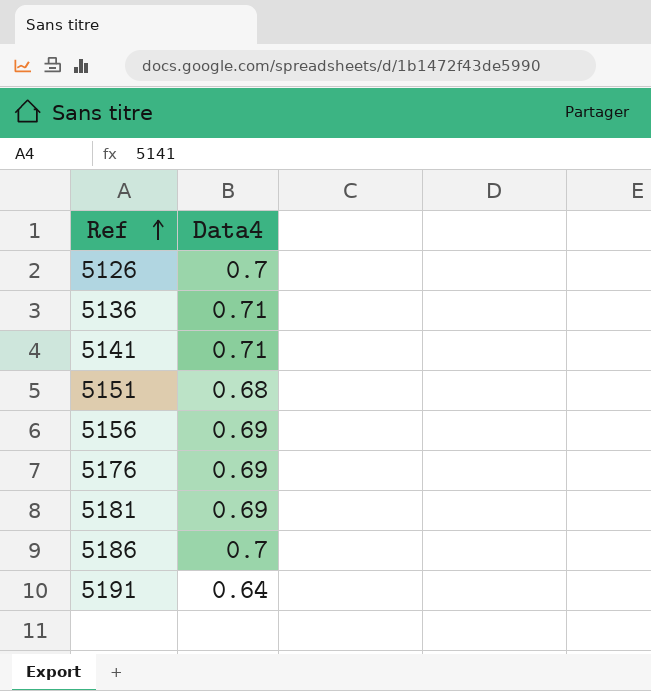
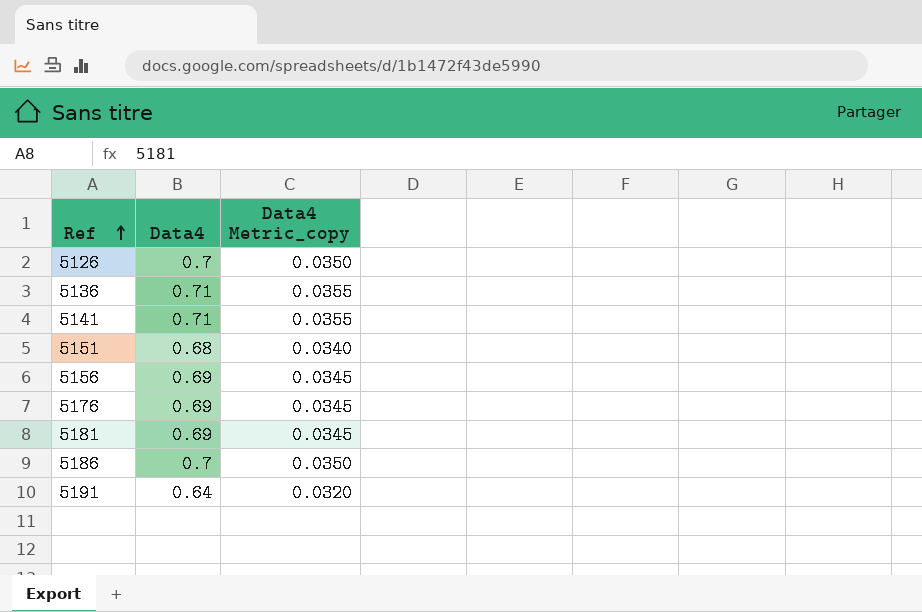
column Data4 Metric_copy | formula: none -> [Data4] * 0.05

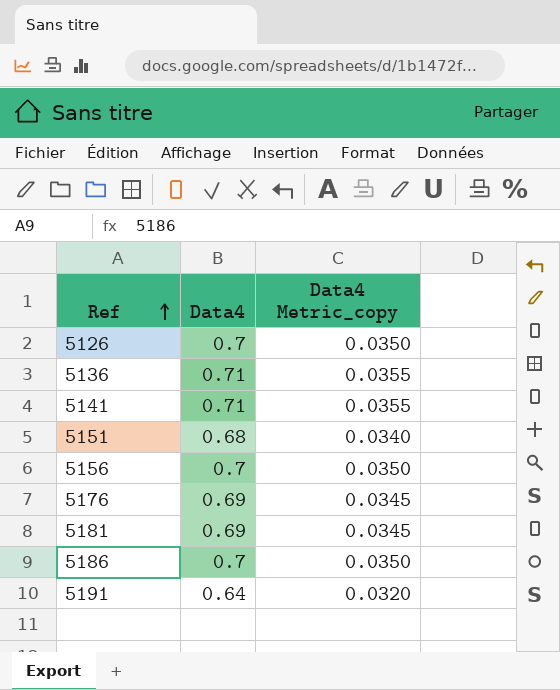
5156 | Data4: 0.69 -> 0.7
5156 | Data4 Metric_copy: 0.0345 -> 0.0350

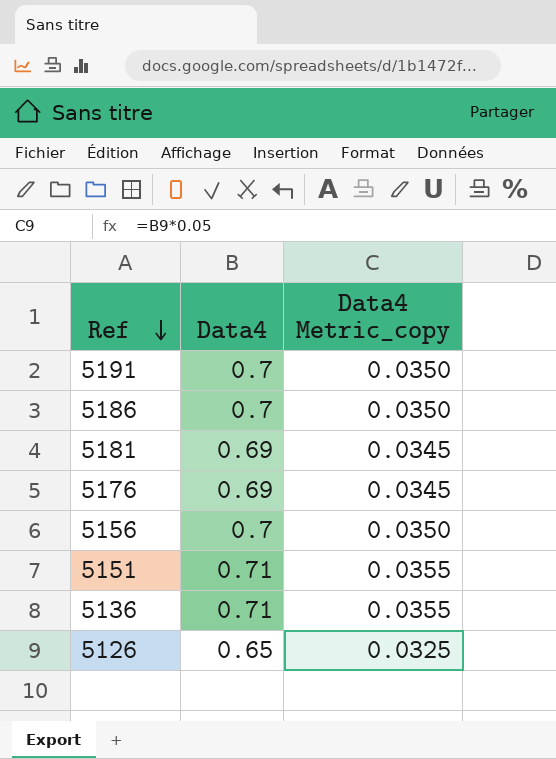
row order: Ref ascending -> Ref descending
row 5141: 0.71 | 0.0355 -> none
5191 | Data4: 0.64 -> 0.7
5191 | Data4 Metric_copy: 0.0320 -> 0.0350
5151 | Data4: 0.68 -> 0.71
5151 | Data4 Metric_copy: 0.0340 -> 0.0355
5126 | Data4: 0.7 -> 0.65
5126 | Data4 Metric_copy: 0.0350 -> 0.0325

